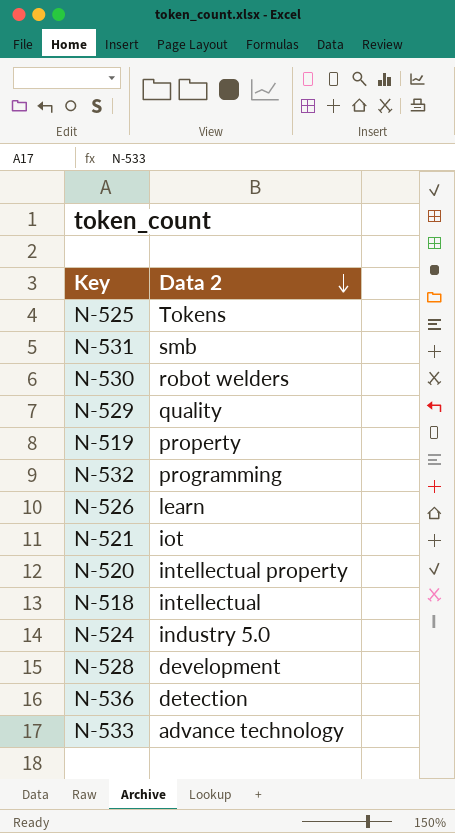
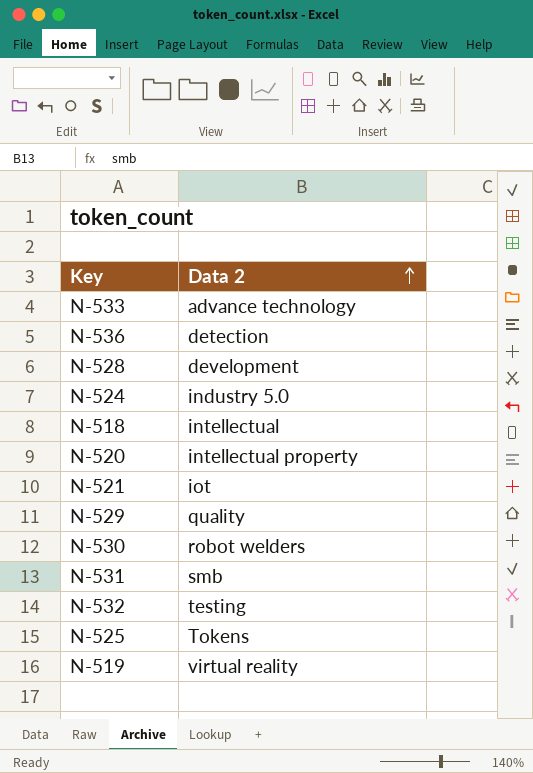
row order: Data 2 descending -> Data 2 ascending
row N-526: learn -> none
N-532 | Data 2: programming -> testing
N-519 | Data 2: property -> virtual reality

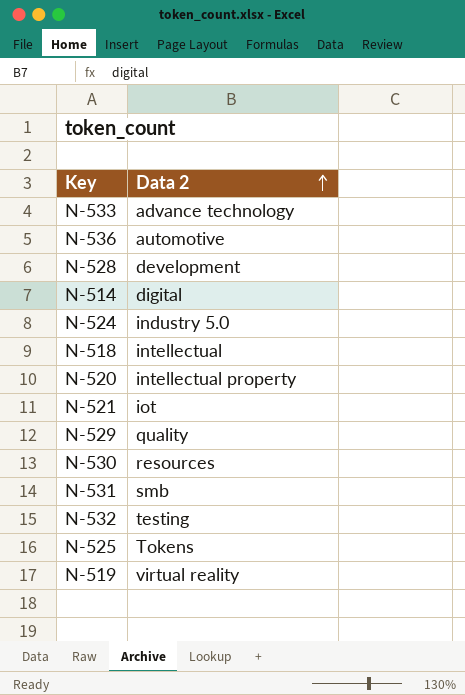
N-536 | Data 2: detection -> automotive
row N-514: none -> digital
N-530 | Data 2: robot welders -> resources

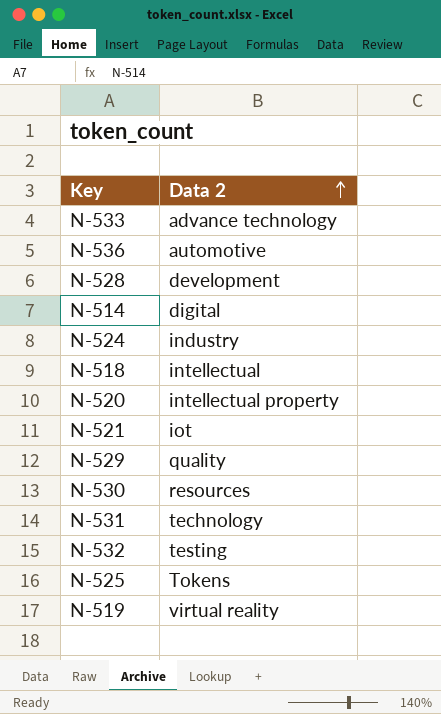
N-524 | Data 2: industry 5.0 -> industry
N-531 | Data 2: smb -> technology

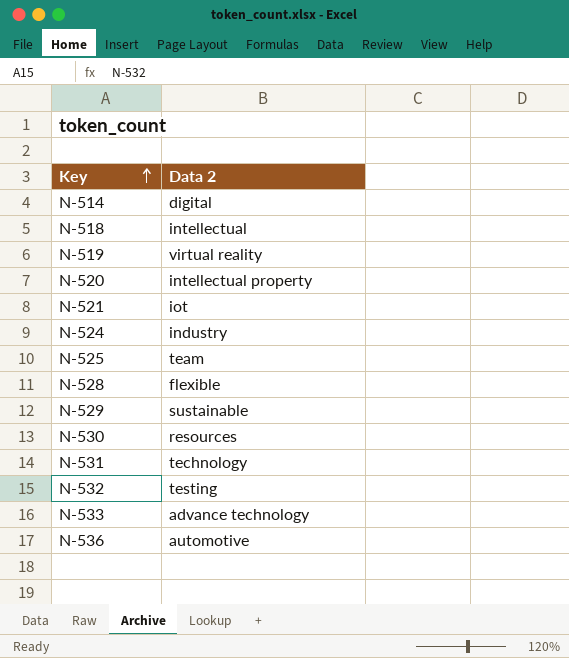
row order: Data 2 ascending -> Key ascending
N-525 | Data 2: Tokens -> team
N-528 | Data 2: development -> flexible
N-529 | Data 2: quality -> sustainable

